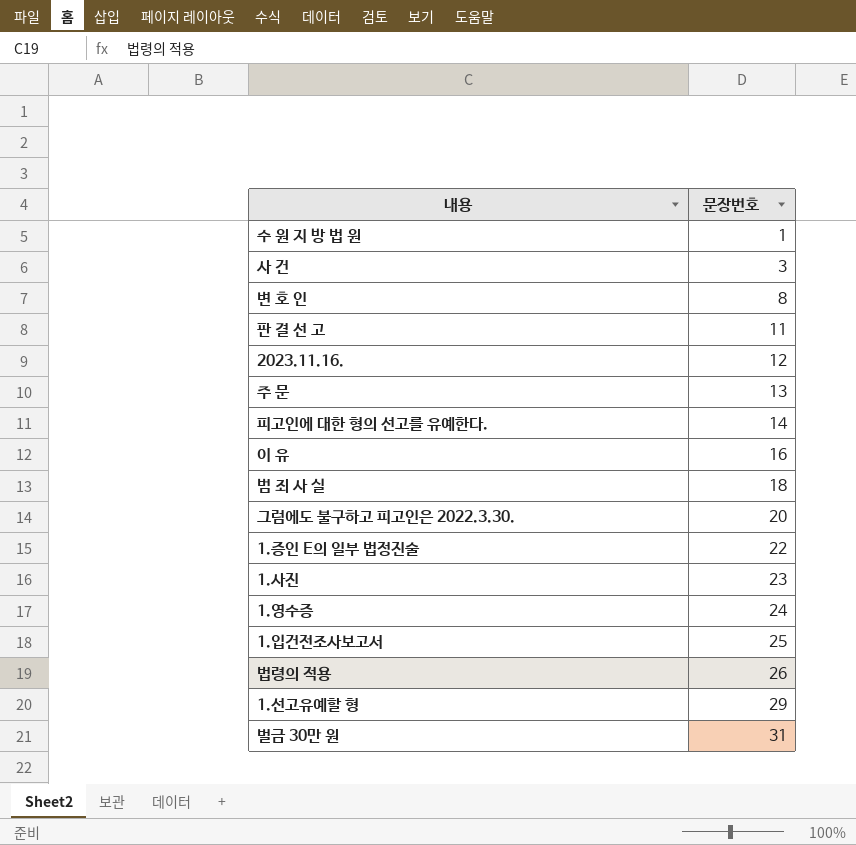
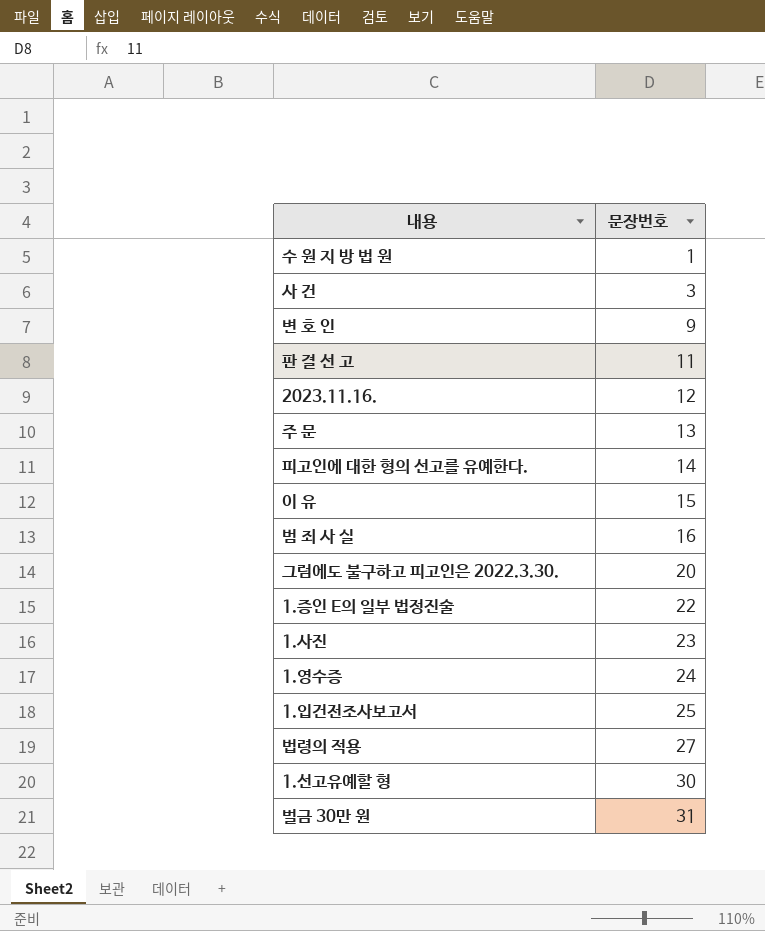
변 호 인 | 문장번호: 8 -> 9
이 유 | 문장번호: 16 -> 15
범 죄 사 실 | 문장번호: 18 -> 16
법령의 적용 | 문장번호: 26 -> 27
1.선고유예할 형 | 문장번호: 29 -> 30

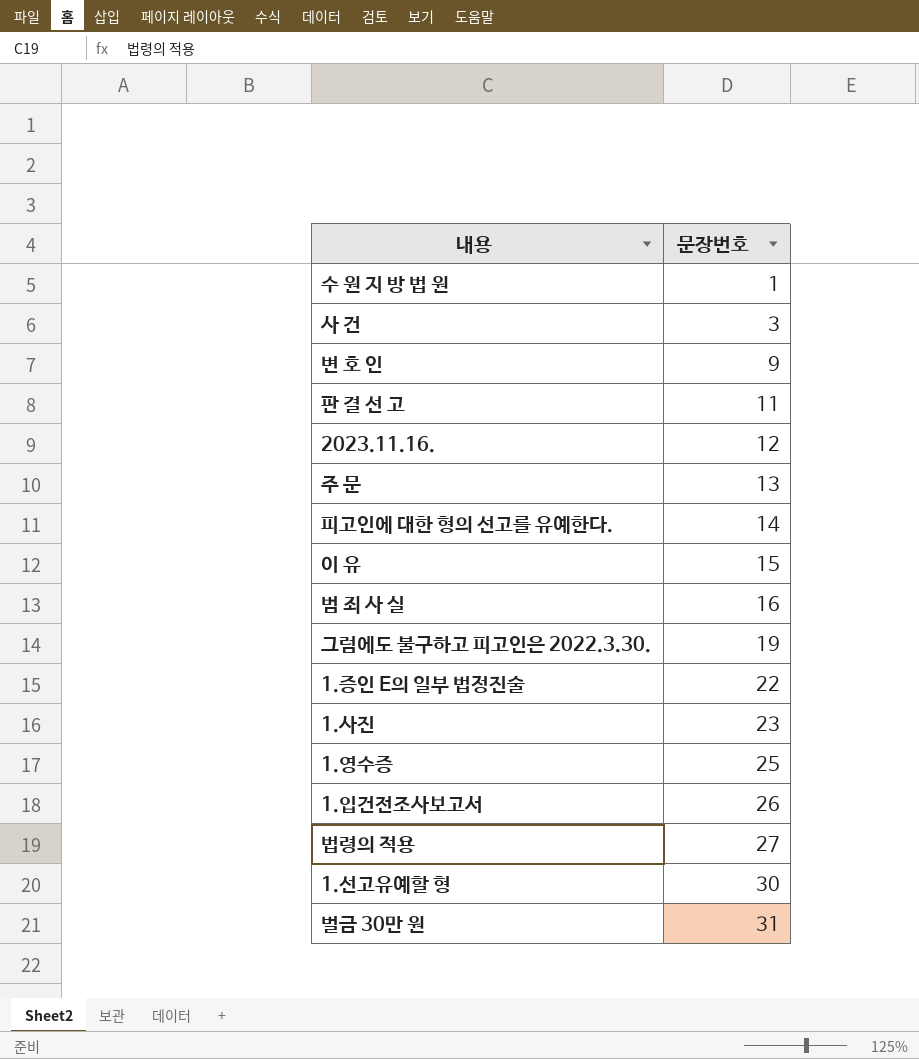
그럼에도 불구하고 피고인은 2022.3.30. | 문장번호: 20 -> 19
1.영수증 | 문장번호: 24 -> 25
1.입건전조사보고서 | 문장번호: 25 -> 26

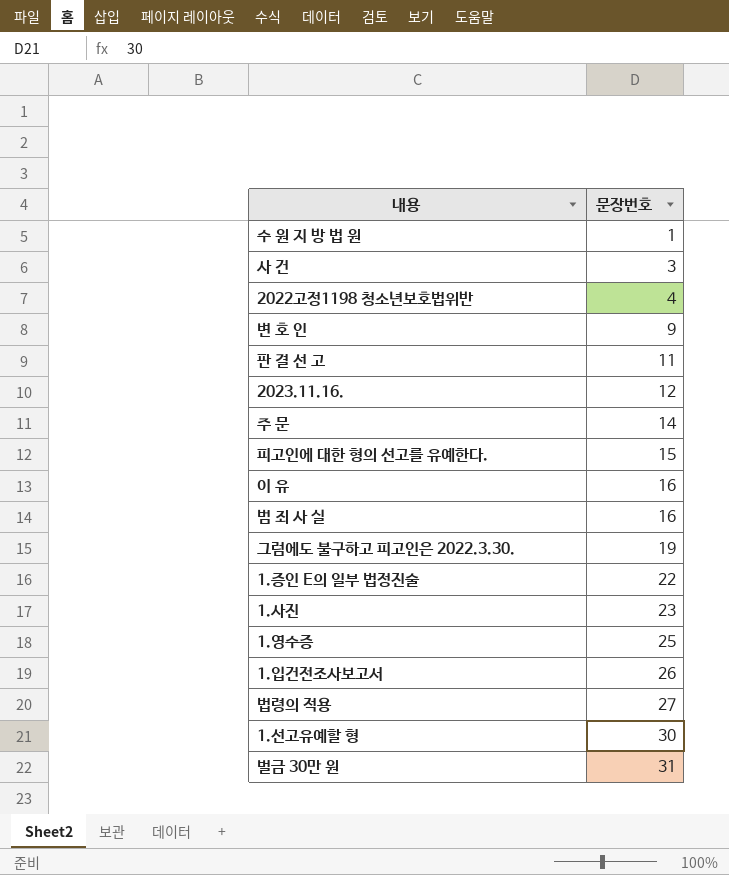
row 2022고정1198 청소년보호법위반: none -> 4
주 문 | 문장번호: 13 -> 14
피고인에 대한 형의 선고를 유예한다. | 문장번호: 14 -> 15
이 유 | 문장번호: 15 -> 16

